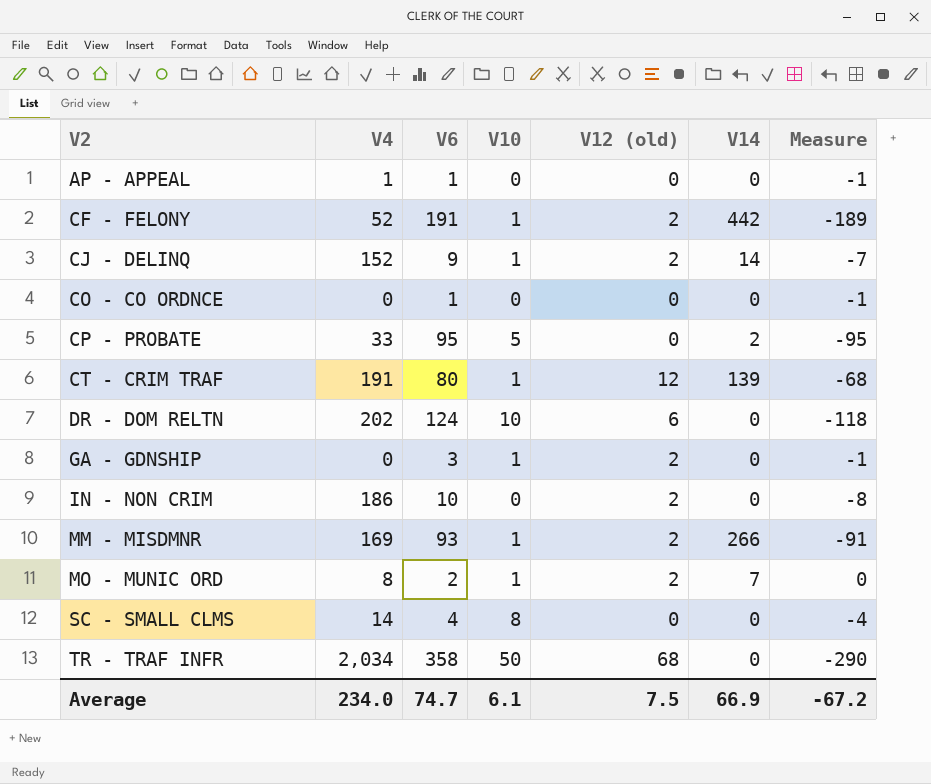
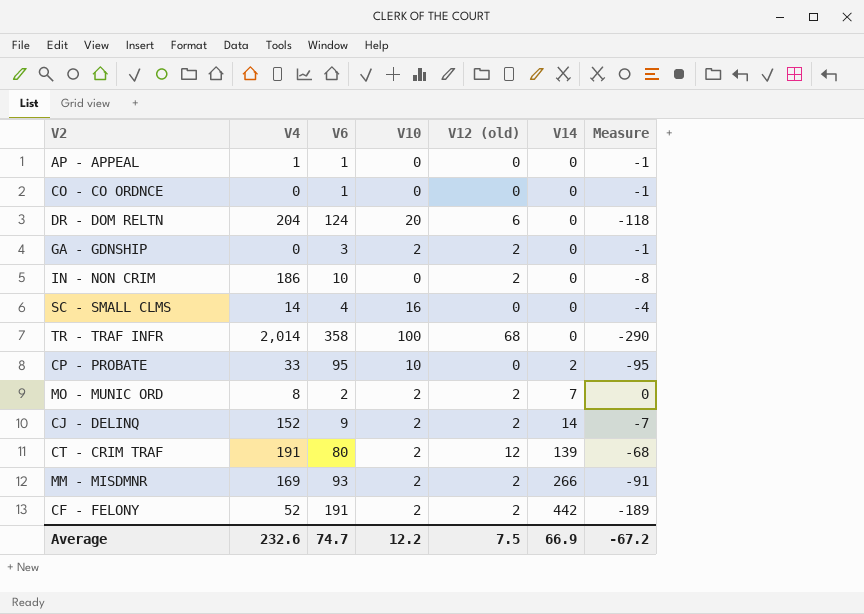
row order: V2 ascending -> V14 ascending
DR - DOM RELTN | V4: 202 -> 204
DR - DOM RELTN | V10: 10 -> 20
GA - GDNSHIP | V10: 1 -> 2
SC - SMALL CLMS | V10: 8 -> 16
TR - TRAF INFR | V4: 2,034 -> 2,014
TR - TRAF INFR | V10: 50 -> 100
CP - PROBATE | V10: 5 -> 10
MO - MUNIC ORD | V10: 1 -> 2
CJ - DELINQ | V10: 1 -> 2
CT - CRIM TRAF | V10: 1 -> 2
MM - MISDMNR | V10: 1 -> 2
CF - FELONY | V10: 1 -> 2
Average | V4: 234.0 -> 232.6
Average | V10: 6.1 -> 12.2

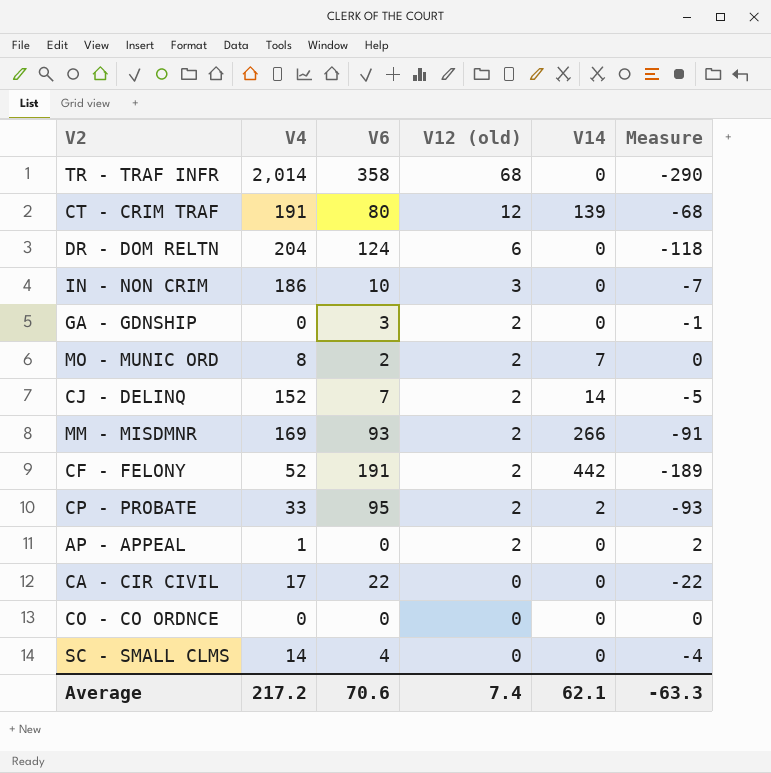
row order: V14 ascending -> V12 (old) descending
column V10 | position: 4 -> none
IN - NON CRIM | V12 (old): 2 -> 3
IN - NON CRIM | Measure: -8 -> -7
CJ - DELINQ | V6: 9 -> 7
CJ - DELINQ | Measure: -7 -> -5
CP - PROBATE | V12 (old): 0 -> 2
CP - PROBATE | Measure: -95 -> -93
AP - APPEAL | V6: 1 -> 0
AP - APPEAL | V12 (old): 0 -> 2
AP - APPEAL | Measure: -1 -> 2
row CA - CIR CIVIL: none -> 17 | 22 | 0 | 0 | -22
CO - CO ORDNCE | V6: 1 -> 0
CO - CO ORDNCE | Measure: -1 -> 0
Average | V4: 232.6 -> 217.2
Average | V6: 74.7 -> 70.6
Average | V12 (old): 7.5 -> 7.4
Average | V14: 66.9 -> 62.1
Average | Measure: -67.2 -> -63.3

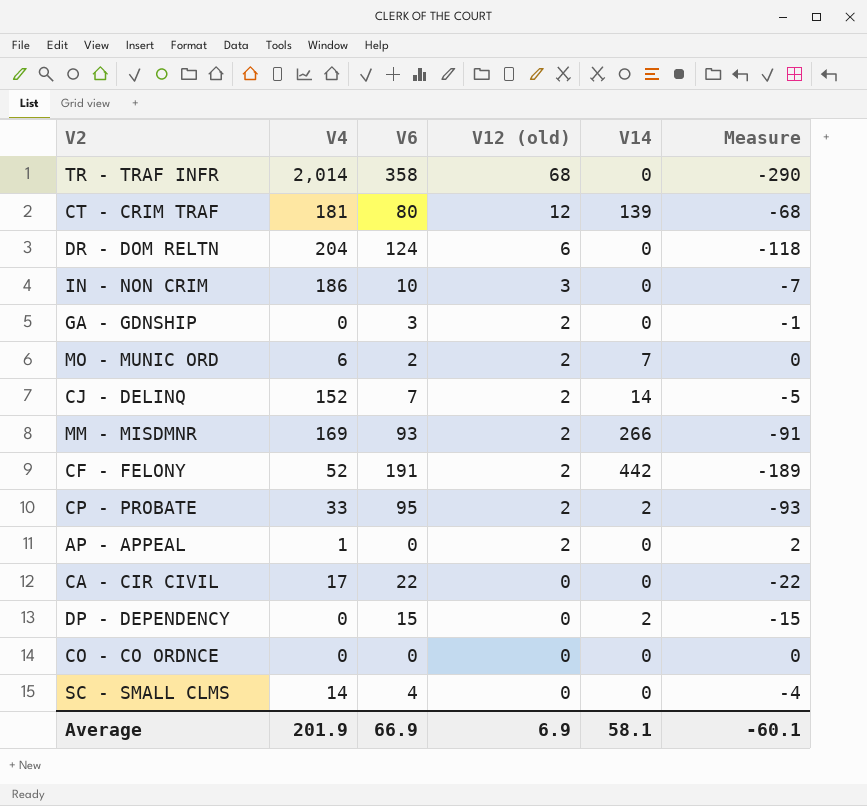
CT - CRIM TRAF | V4: 191 -> 181
MO - MUNIC ORD | V4: 8 -> 6
row DP - DEPENDENCY: none -> 0 | 15 | 0 | 2 | -15
Average | V4: 217.2 -> 201.9
Average | V6: 70.6 -> 66.9
Average | V12 (old): 7.4 -> 6.9
Average | V14: 62.1 -> 58.1
Average | Measure: -63.3 -> -60.1

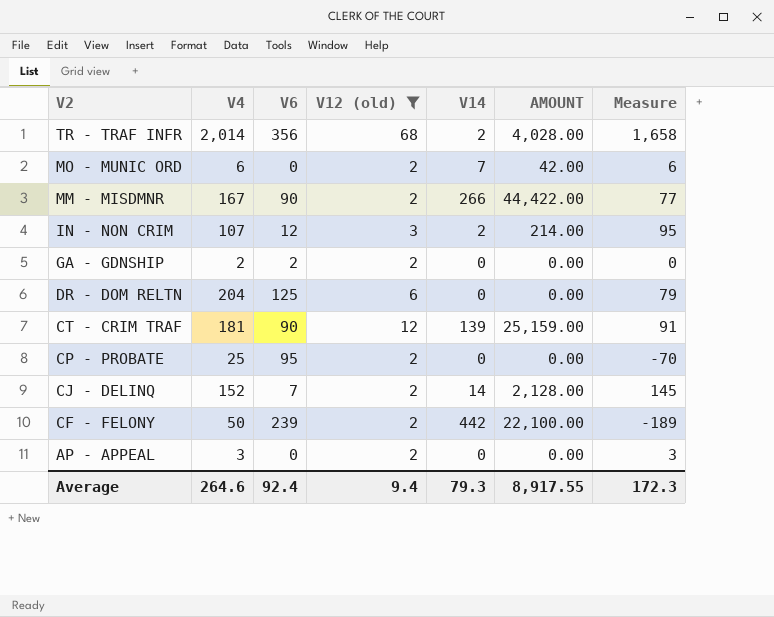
filter: none -> V12 (old) != 0
row order: V12 (old) descending -> V2 descending
column AMOUNT | formula: none -> [V4] * [V14]
column Measure | formula: [V12 (old)] - [V6] -> [V4] - [V6]
TR - TRAF INFR | V6: 358 -> 356
TR - TRAF INFR | V14: 0 -> 2
MO - MUNIC ORD | V6: 2 -> 0
MM - MISDMNR | V4: 169 -> 167
MM - MISDMNR | V6: 93 -> 90
IN - NON CRIM | V4: 186 -> 107
IN - NON CRIM | V6: 10 -> 12
IN - NON CRIM | V14: 0 -> 2
GA - GDNSHIP | V4: 0 -> 2
GA - GDNSHIP | V6: 3 -> 2
DR - DOM RELTN | V6: 124 -> 125
CT - CRIM TRAF | V6: 80 -> 90
CP - PROBATE | V4: 33 -> 25
CP - PROBATE | V14: 2 -> 0
CF - FELONY | V4: 52 -> 50
CF - FELONY | V6: 191 -> 239
AP - APPEAL | V4: 1 -> 3
Average | V4: 201.9 -> 264.6
Average | V6: 66.9 -> 92.4
Average | V12 (old): 6.9 -> 9.4
Average | V14: 58.1 -> 79.3
Average | Measure: -60.1 -> 172.3

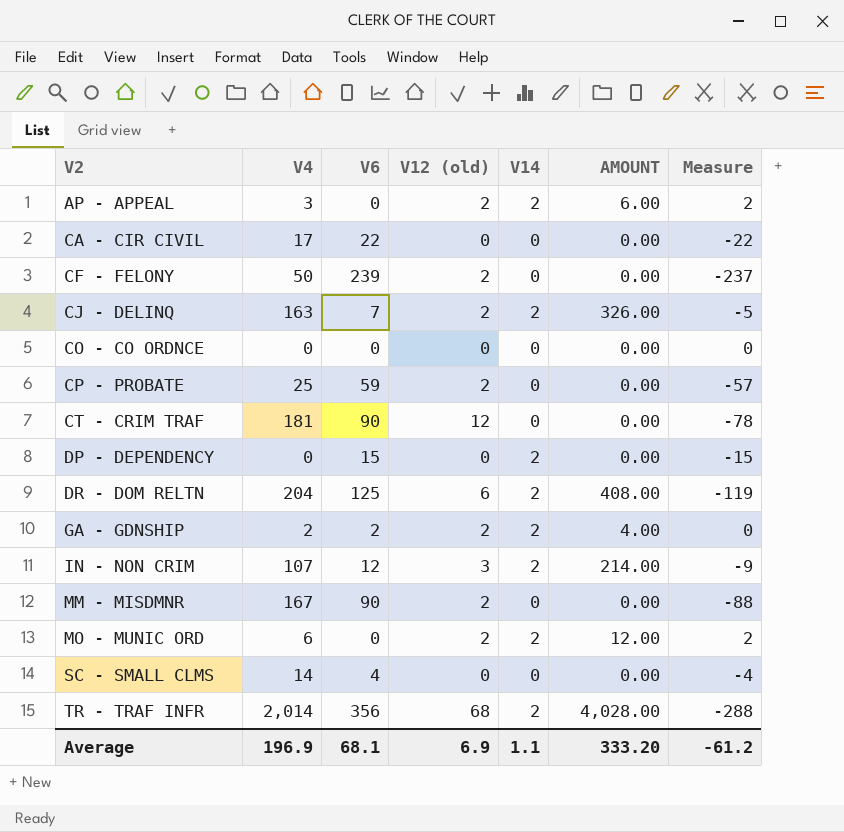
filter: V12 (old) != 0 -> none
row order: V2 descending -> V2 ascending
column Measure | formula: [V4] - [V6] -> [V12 (old)] - [V6]
AP - APPEAL | V14: 0 -> 2
AP - APPEAL | AMOUNT: 0.00 -> 6.00
CF - FELONY | V14: 442 -> 0
CF - FELONY | AMOUNT: 22,100.00 -> 0.00
CJ - DELINQ | V4: 152 -> 163
CJ - DELINQ | V14: 14 -> 2
CJ - DELINQ | AMOUNT: 2,128.00 -> 326.00
CP - PROBATE | V6: 95 -> 59
CT - CRIM TRAF | V14: 139 -> 0
CT - CRIM TRAF | AMOUNT: 25,159.00 -> 0.00
DR - DOM RELTN | V14: 0 -> 2
DR - DOM RELTN | AMOUNT: 0.00 -> 408.00
GA - GDNSHIP | V14: 0 -> 2
GA - GDNSHIP | AMOUNT: 0.00 -> 4.00
MM - MISDMNR | V14: 266 -> 0
MM - MISDMNR | AMOUNT: 44,422.00 -> 0.00
MO - MUNIC ORD | V14: 7 -> 2
MO - MUNIC ORD | AMOUNT: 42.00 -> 12.00
Average | V4: 264.6 -> 196.9
Average | V6: 92.4 -> 68.1
Average | V12 (old): 9.4 -> 6.9
Average | V14: 79.3 -> 1.1
Average | AMOUNT: 8,917.55 -> 333.20
Average | Measure: 172.3 -> -61.2

